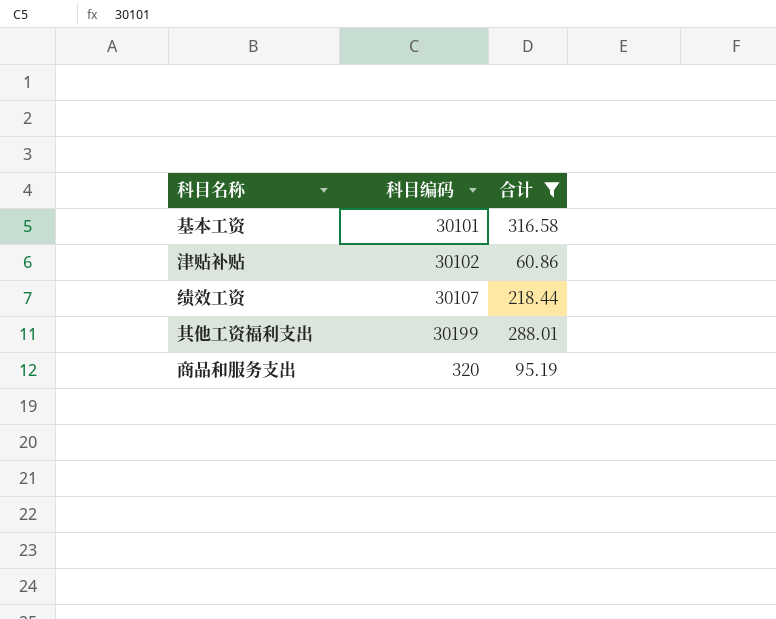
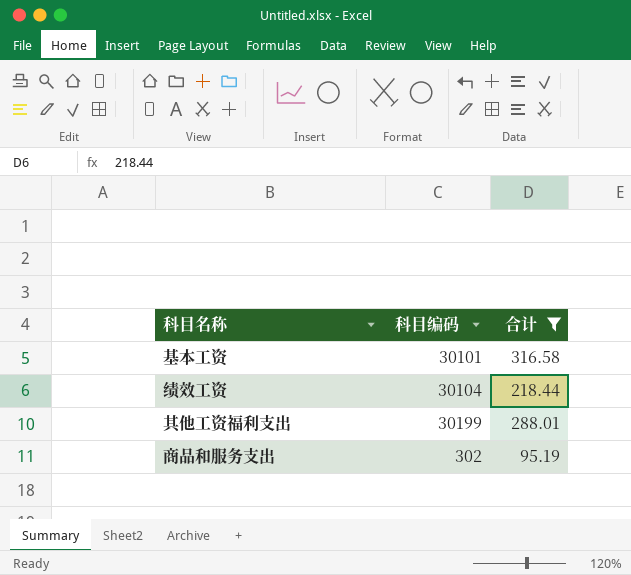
row 津贴补贴: 30102 | 60.86 -> none
绩效工资 | 科目编码: 30107 -> 30104
商品和服务支出 | 科目编码: 320 -> 302

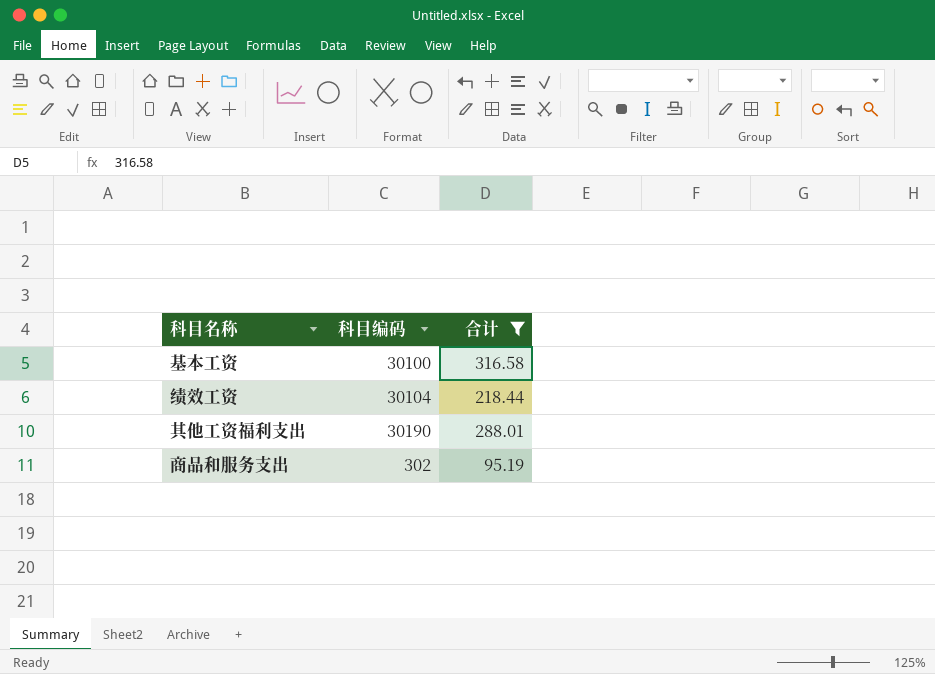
基本工资 | 科目编码: 30101 -> 30100
其他工资福利支出 | 科目编码: 30199 -> 30190

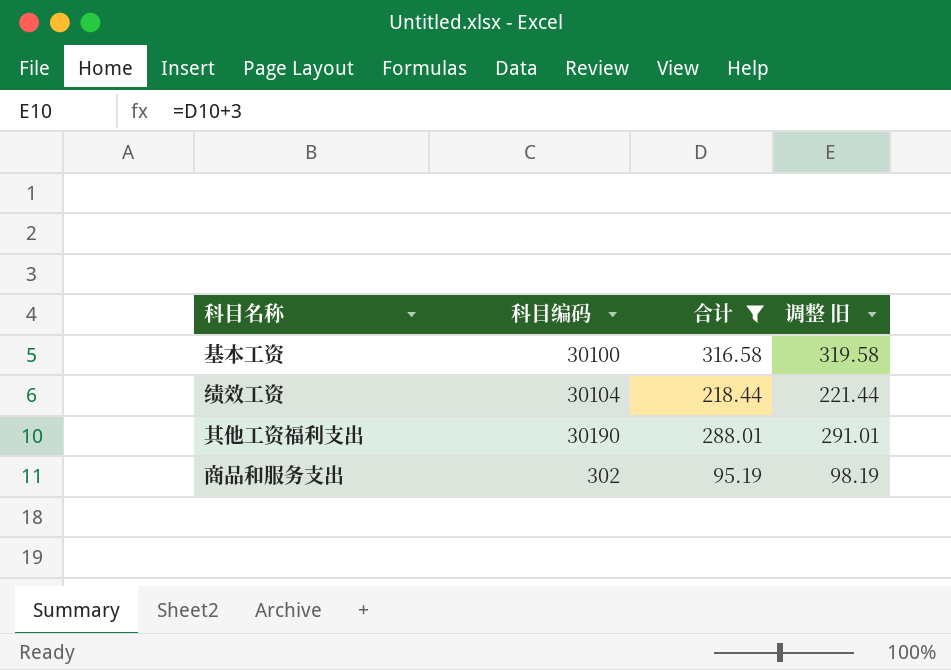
column 调整 旧 | formula: none -> [合计] + 3

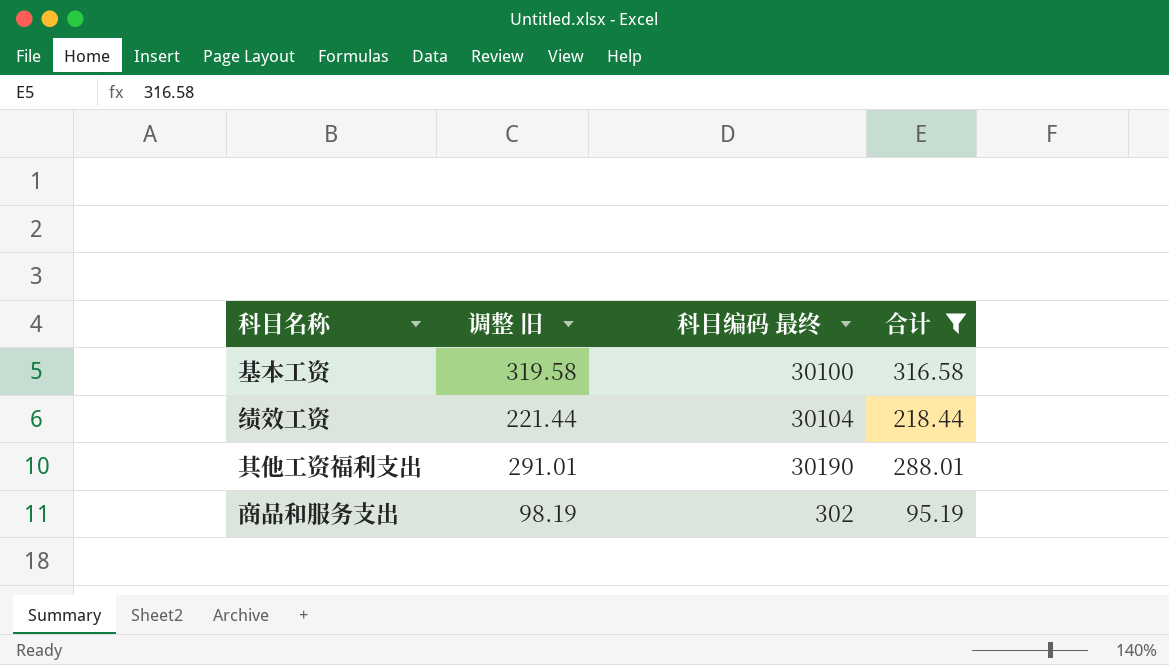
column 调整 旧 | position: 4 -> 2
column name: 科目编码 -> 科目编码 最终

